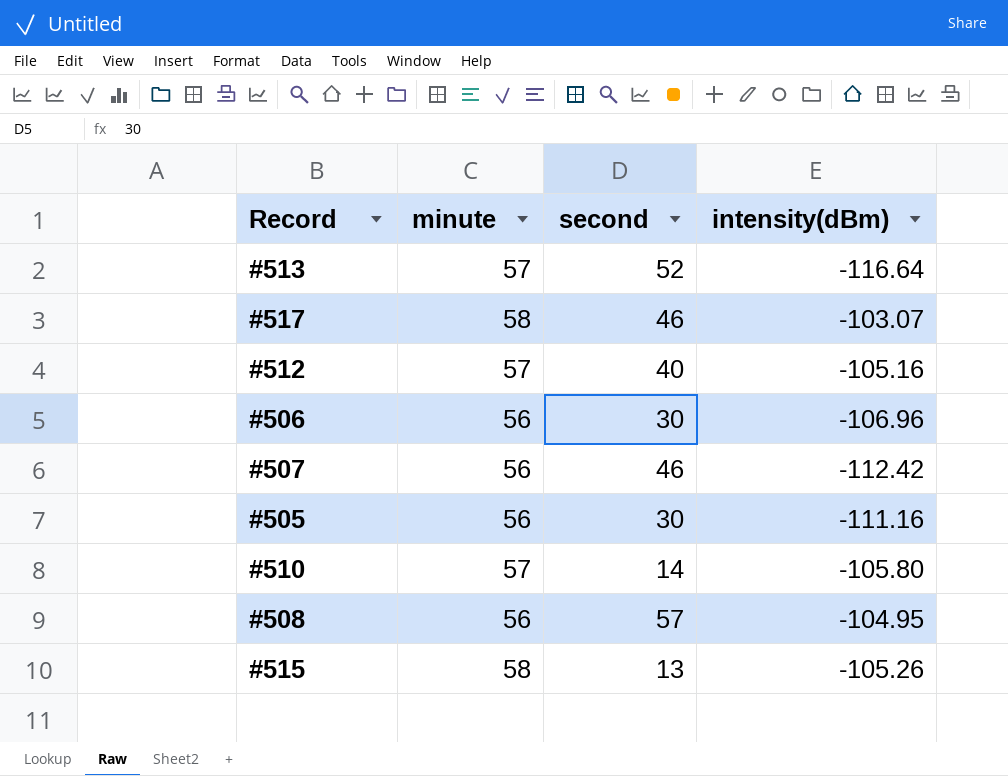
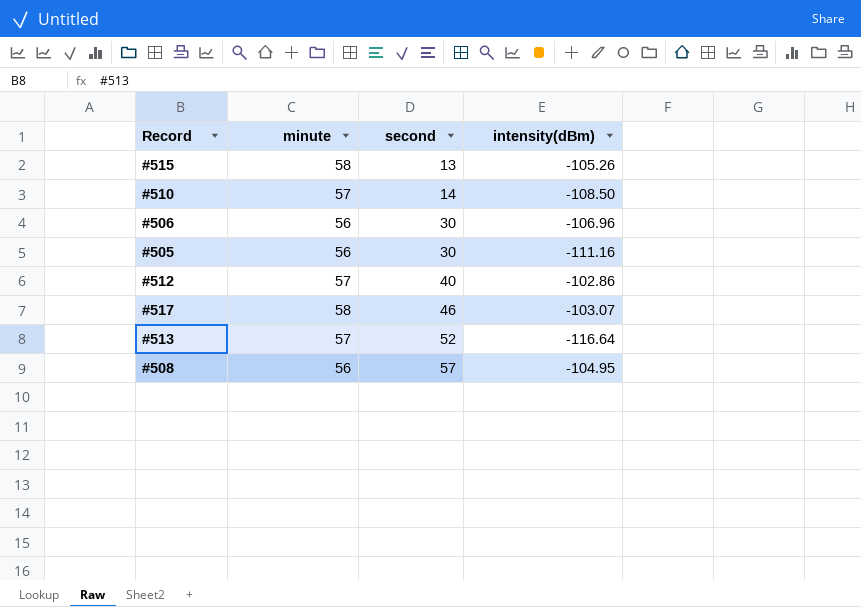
row order: none -> second ascending
row #507: 56 | 46 | -112.42 -> none
#510 | intensity(dBm): -105.80 -> -108.50
#512 | intensity(dBm): -105.16 -> -102.86

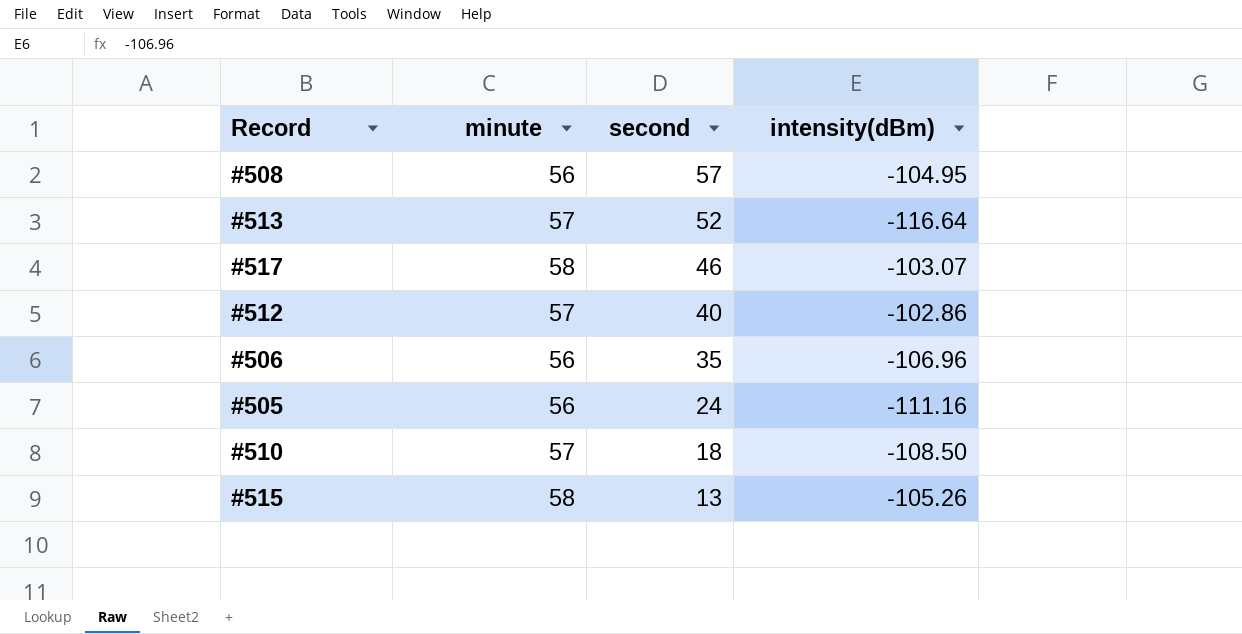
row order: second ascending -> second descending
#506 | second: 30 -> 35
#505 | second: 30 -> 24
#510 | second: 14 -> 18

